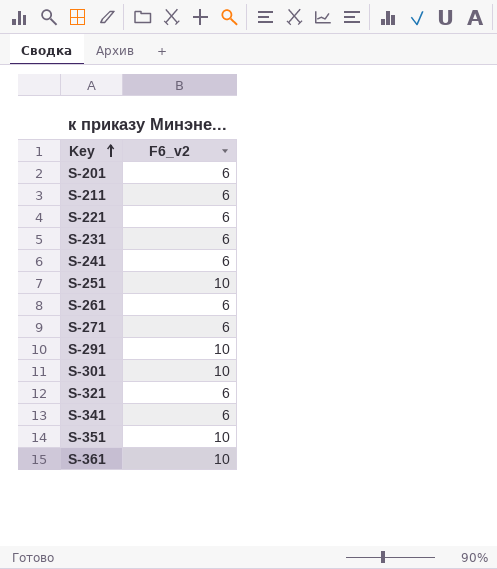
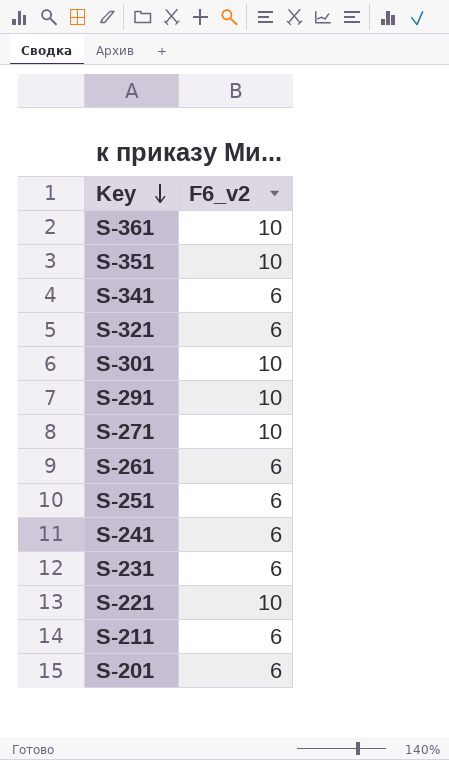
row order: Key ascending -> Key descending
S-271 | F6_v2: 6 -> 10
S-251 | F6_v2: 10 -> 6
S-221 | F6_v2: 6 -> 10

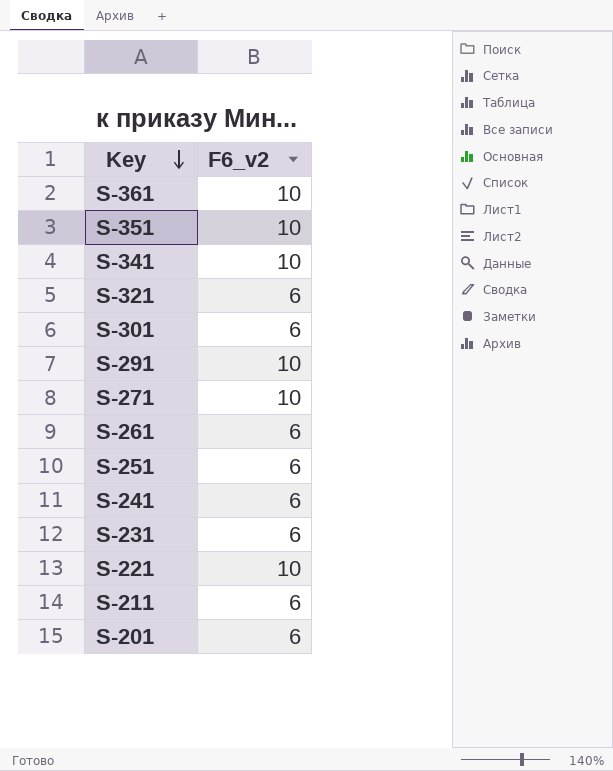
S-341 | F6_v2: 6 -> 10
S-301 | F6_v2: 10 -> 6

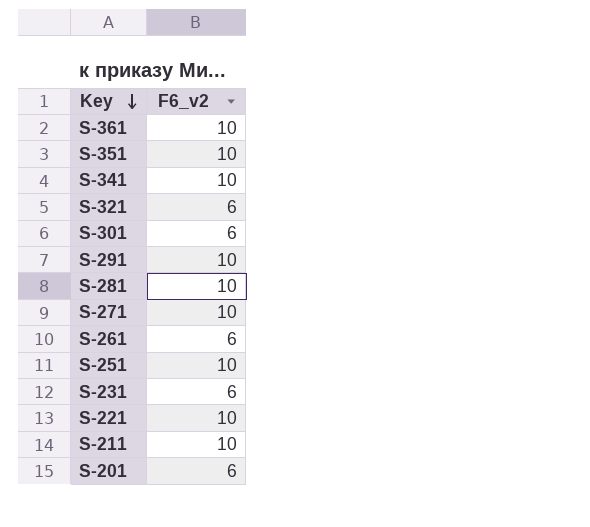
row S-241: 6 -> none
row S-281: none -> 10
S-251 | F6_v2: 6 -> 10
S-211 | F6_v2: 6 -> 10

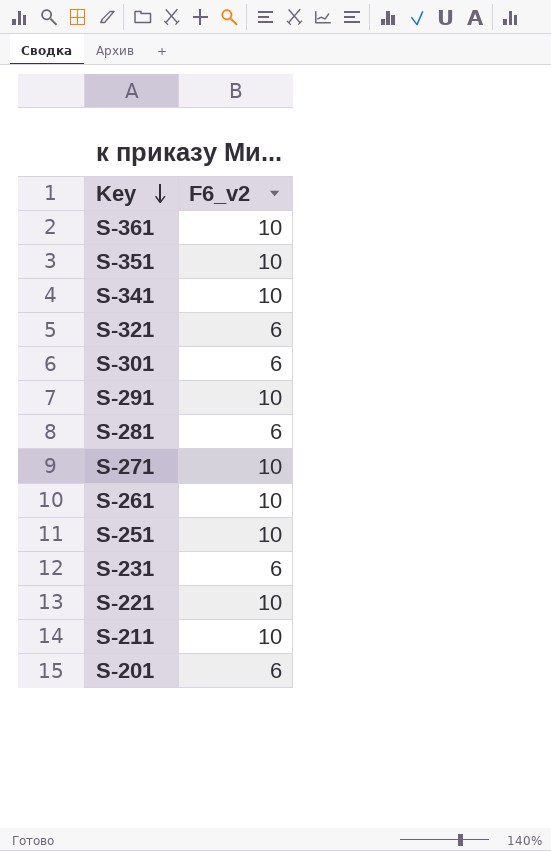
S-281 | F6_v2: 10 -> 6
S-261 | F6_v2: 6 -> 10

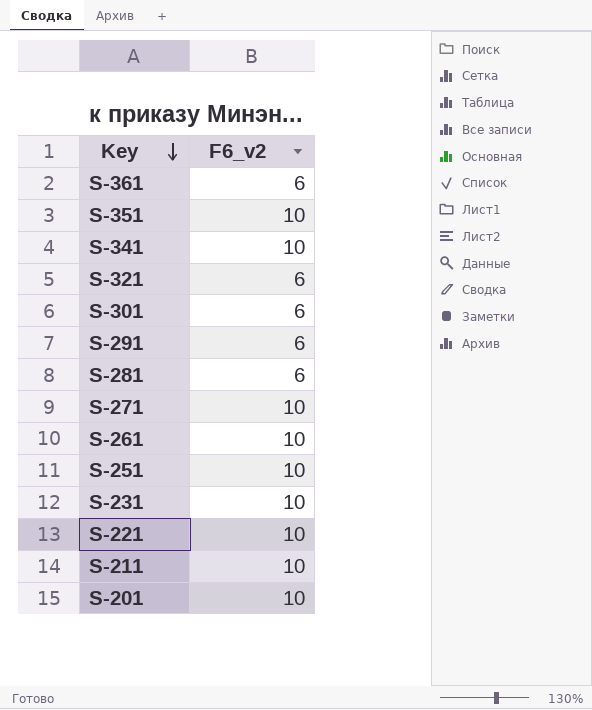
S-361 | F6_v2: 10 -> 6
S-291 | F6_v2: 10 -> 6
S-231 | F6_v2: 6 -> 10
S-201 | F6_v2: 6 -> 10

